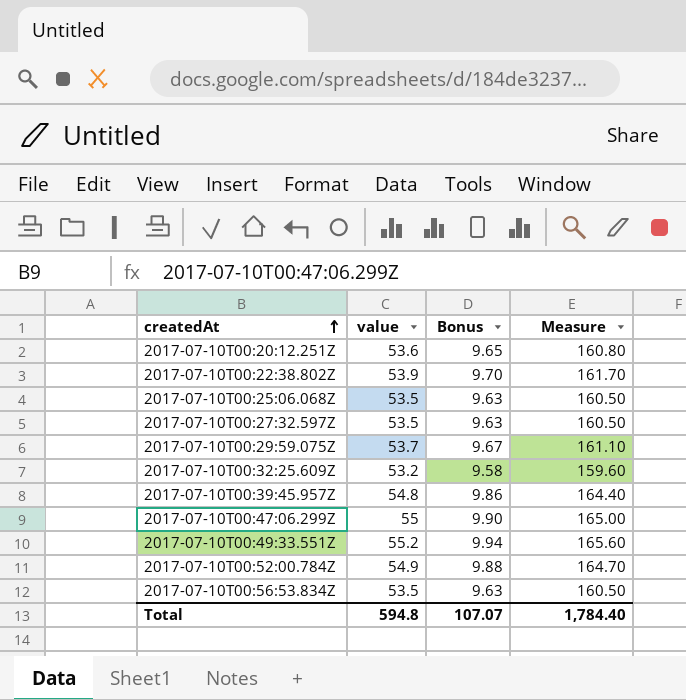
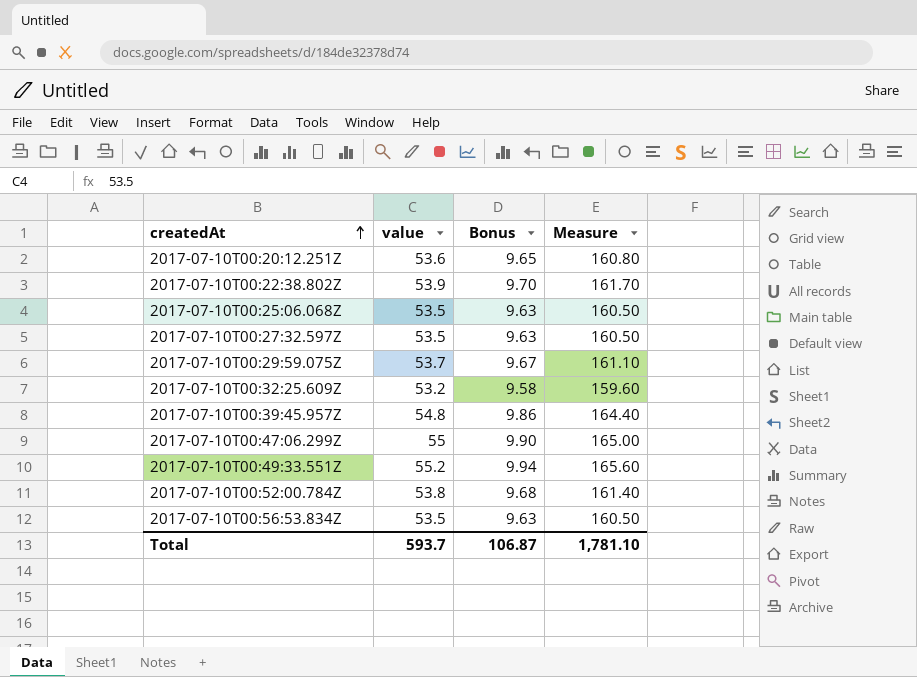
2017-07-10T00:52:00.784Z | value: 54.9 -> 53.8
2017-07-10T00:52:00.784Z | Bonus: 9.88 -> 9.68
2017-07-10T00:52:00.784Z | Measure: 164.70 -> 161.40
Total | value: 594.8 -> 593.7
Total | Bonus: 107.07 -> 106.87
Total | Measure: 1,784.40 -> 1,781.10

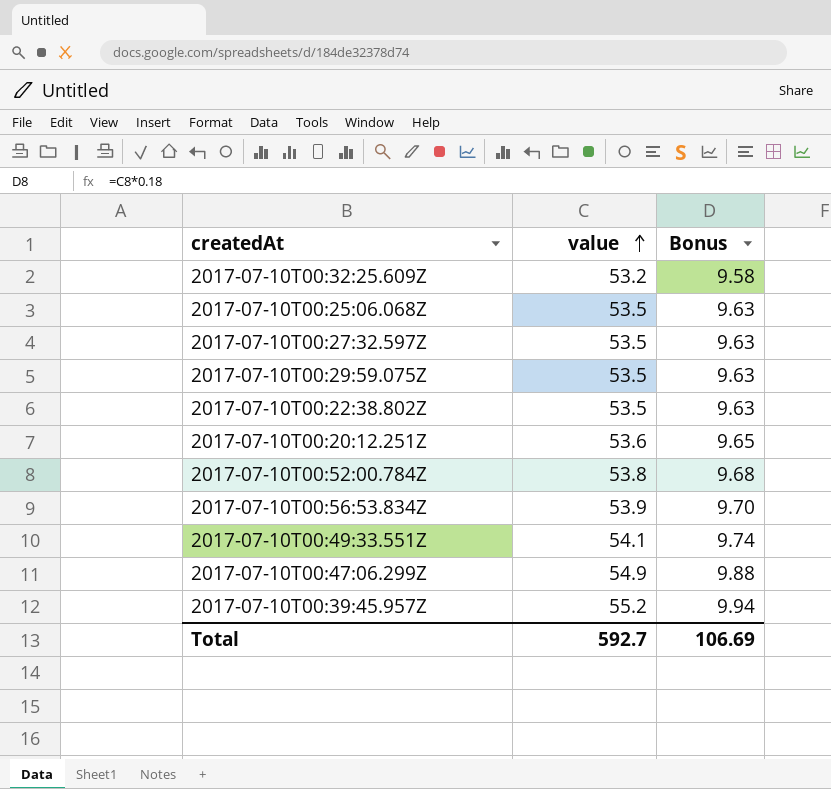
row order: createdAt ascending -> value ascending
column Measure | formula: [value] * 3 -> none
2017-07-10T00:29:59.075Z | value: 53.7 -> 53.5
2017-07-10T00:29:59.075Z | Bonus: 9.67 -> 9.63
2017-07-10T00:22:38.802Z | value: 53.9 -> 53.5
2017-07-10T00:22:38.802Z | Bonus: 9.70 -> 9.63
2017-07-10T00:56:53.834Z | value: 53.5 -> 53.9
2017-07-10T00:56:53.834Z | Bonus: 9.63 -> 9.70
2017-07-10T00:49:33.551Z | value: 55.2 -> 54.1
2017-07-10T00:49:33.551Z | Bonus: 9.94 -> 9.74
2017-07-10T00:47:06.299Z | value: 55 -> 54.9
2017-07-10T00:47:06.299Z | Bonus: 9.90 -> 9.88
2017-07-10T00:39:45.957Z | value: 54.8 -> 55.2
2017-07-10T00:39:45.957Z | Bonus: 9.86 -> 9.94
Total | value: 593.7 -> 592.7
Total | Bonus: 106.87 -> 106.69

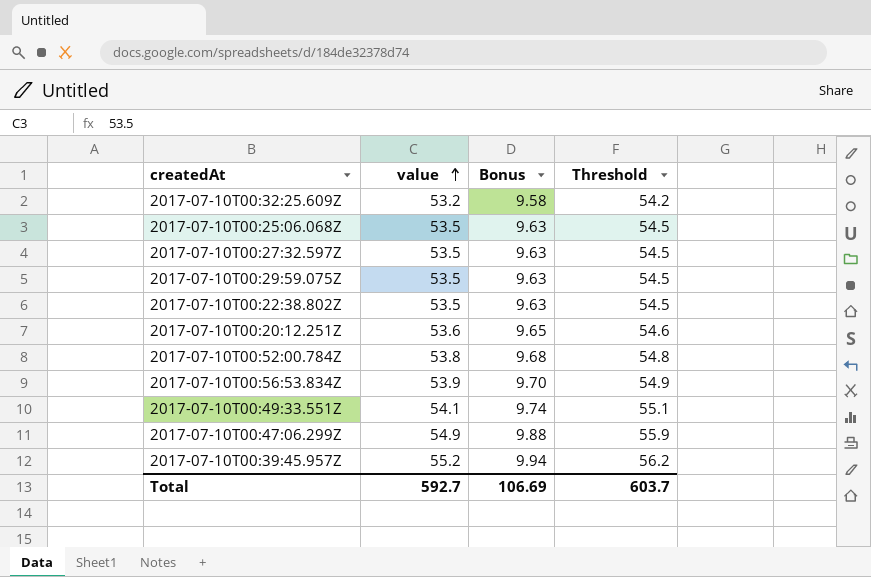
column Threshold | formula: none -> [value] + 1

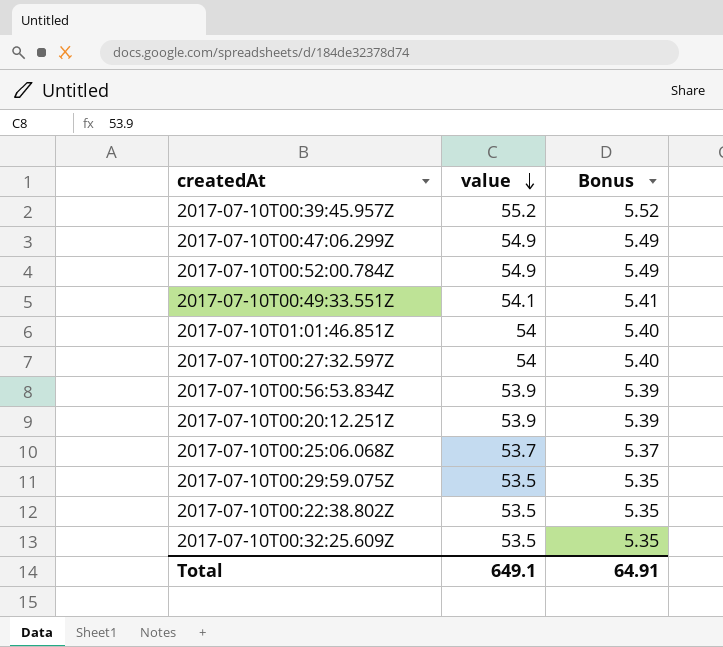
row order: value ascending -> value descending
column Threshold | formula: [value] + 1 -> none
column Bonus | formula: [value] * 0.18 -> [value] * 0.1
2017-07-10T00:52:00.784Z | value: 53.8 -> 54.9
row 2017-07-10T01:01:46.851Z: none -> 54 | 5.40
2017-07-10T00:27:32.597Z | value: 53.5 -> 54
2017-07-10T00:20:12.251Z | value: 53.6 -> 53.9
2017-07-10T00:25:06.068Z | value: 53.5 -> 53.7
2017-07-10T00:32:25.609Z | value: 53.2 -> 53.5
Total | value: 592.7 -> 649.1
Total | Bonus: 106.69 -> 64.91

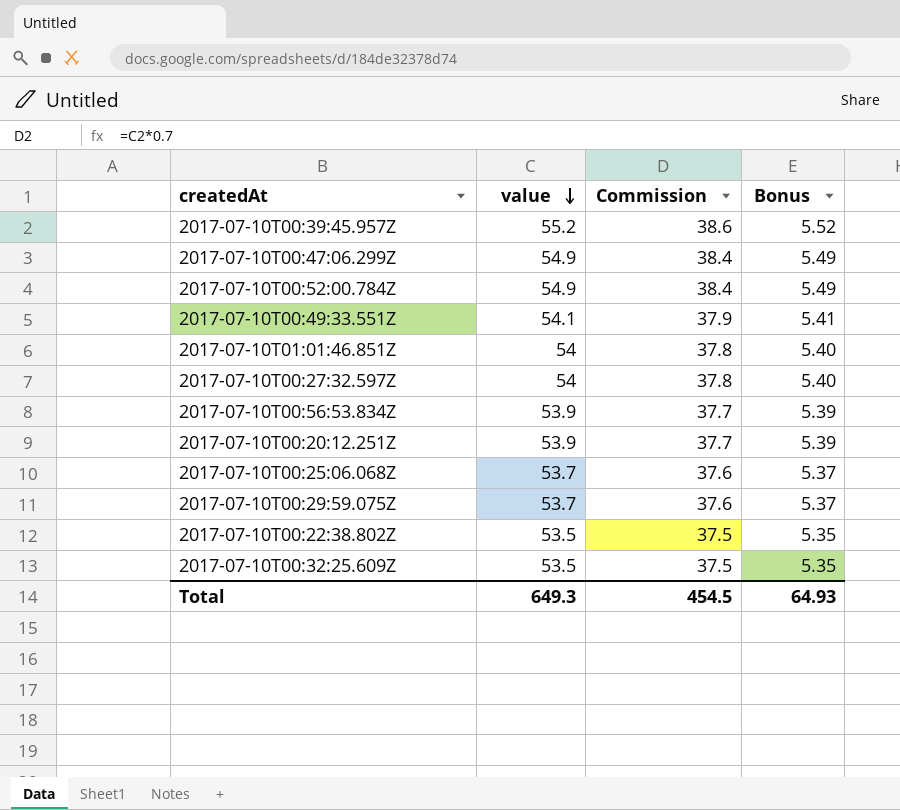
column Commission | formula: none -> [value] * 0.7
2017-07-10T00:29:59.075Z | value: 53.5 -> 53.7
2017-07-10T00:29:59.075Z | Bonus: 5.35 -> 5.37
Total | value: 649.1 -> 649.3
Total | Bonus: 64.91 -> 64.93

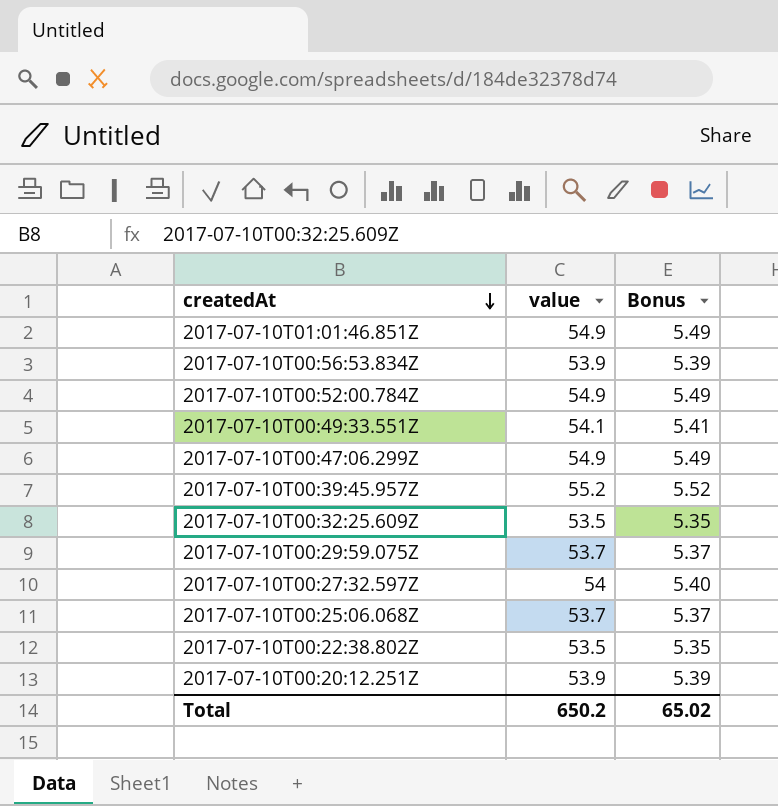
row order: value descending -> createdAt descending
column Commission | formula: [value] * 0.7 -> none
2017-07-10T01:01:46.851Z | value: 54 -> 54.9
2017-07-10T01:01:46.851Z | Bonus: 5.40 -> 5.49
Total | value: 649.3 -> 650.2
Total | Bonus: 64.93 -> 65.02

